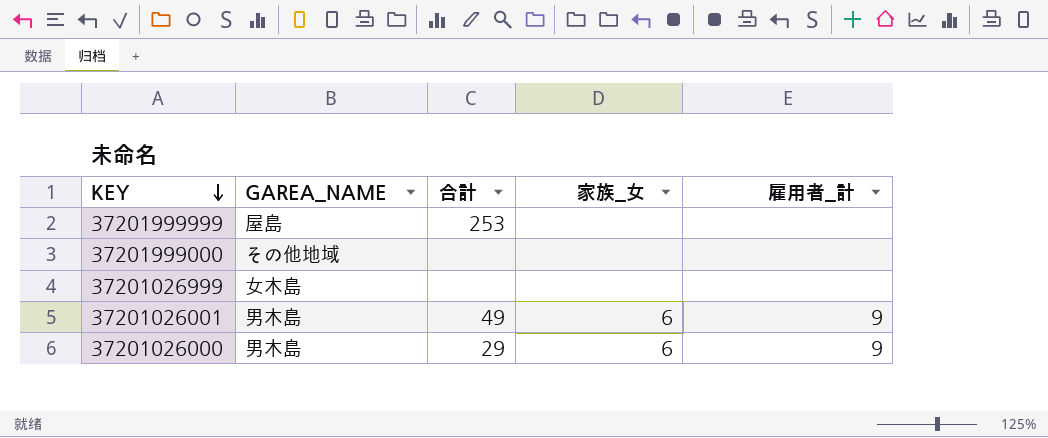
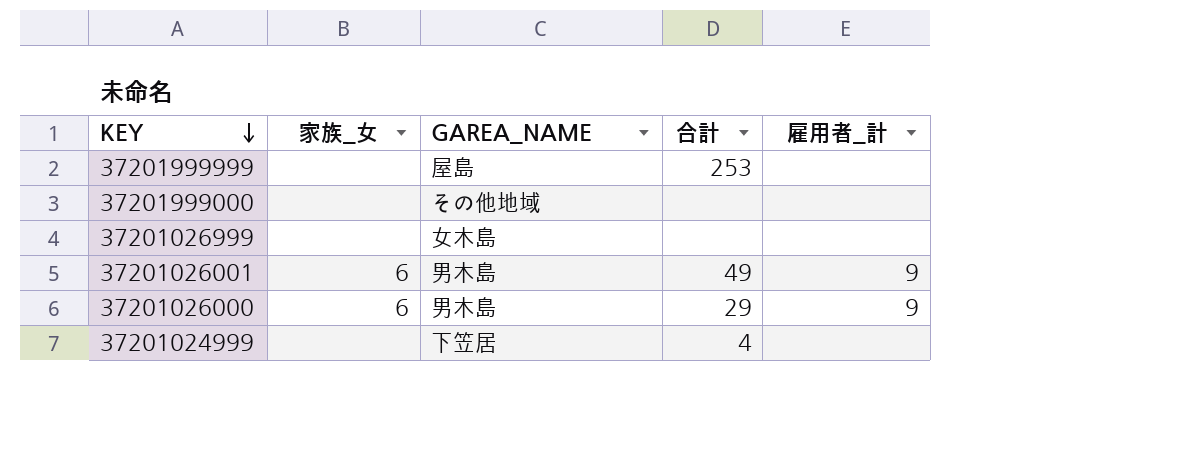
column 家族_女 | position: 4 -> 2
row 37201024999: none -> none | 下笠居 | 4 | none

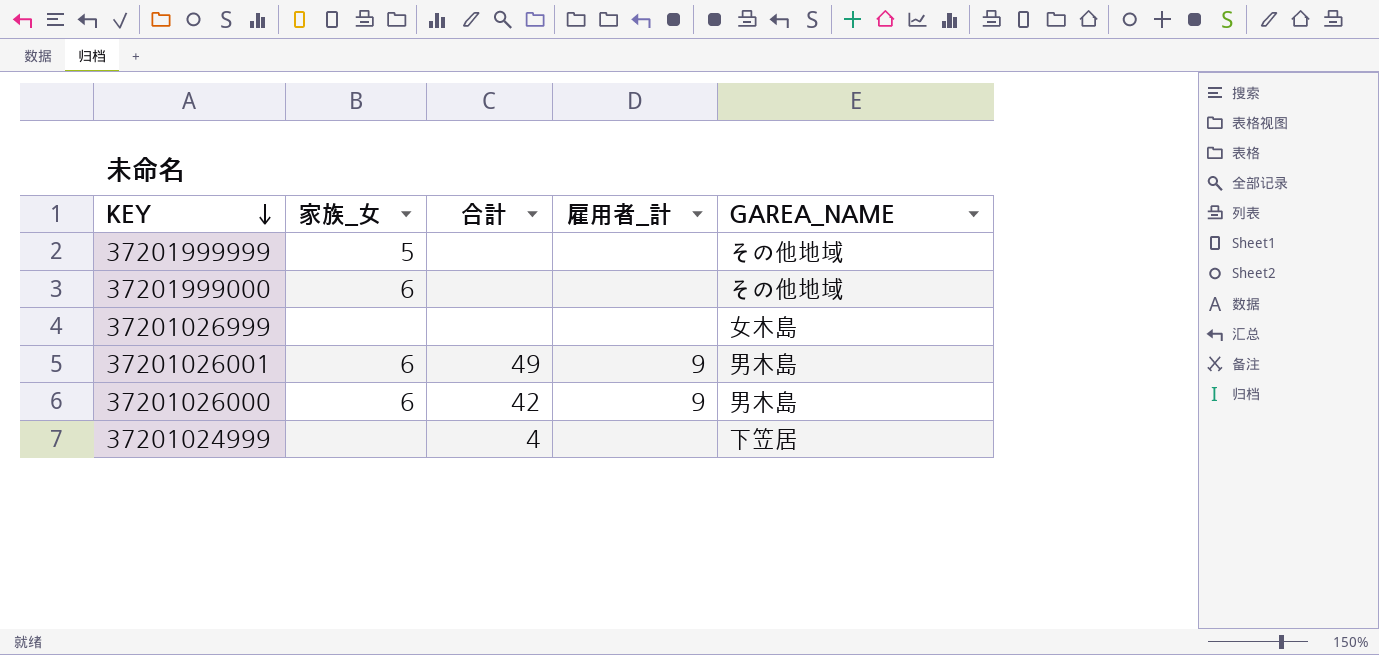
column GAREA_NAME | position: 3 -> 5
37201999999 | 家族_女: none -> 5
37201999999 | 合計: 253 -> none
37201999999 | GAREA_NAME: 屋島 -> その他地域
37201999000 | 家族_女: none -> 6
37201026000 | 合計: 29 -> 42

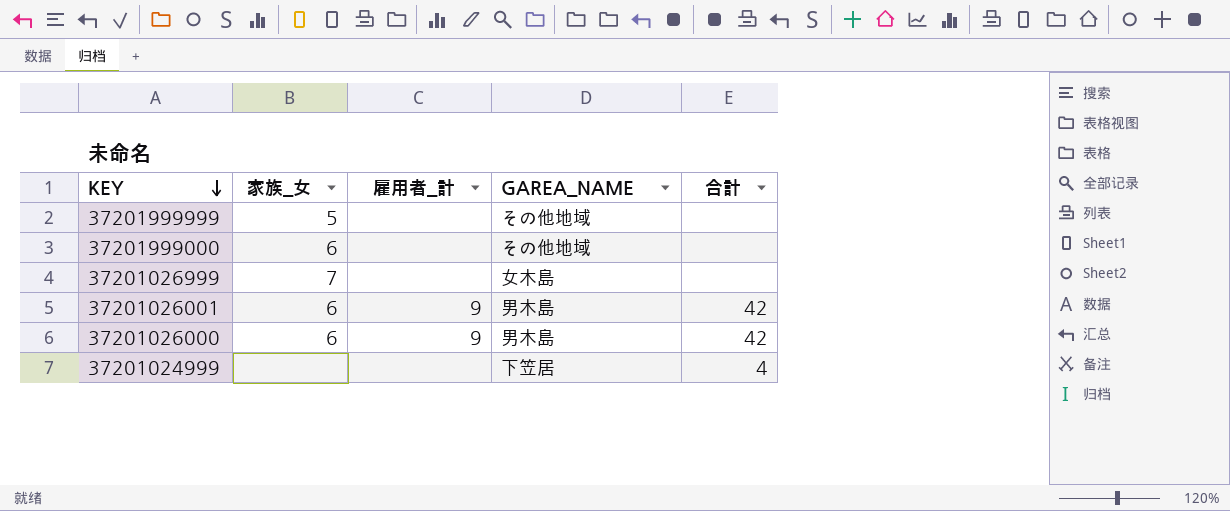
column 合計 | position: 3 -> 5
37201026999 | 家族_女: none -> 7
37201026001 | 合計: 49 -> 42

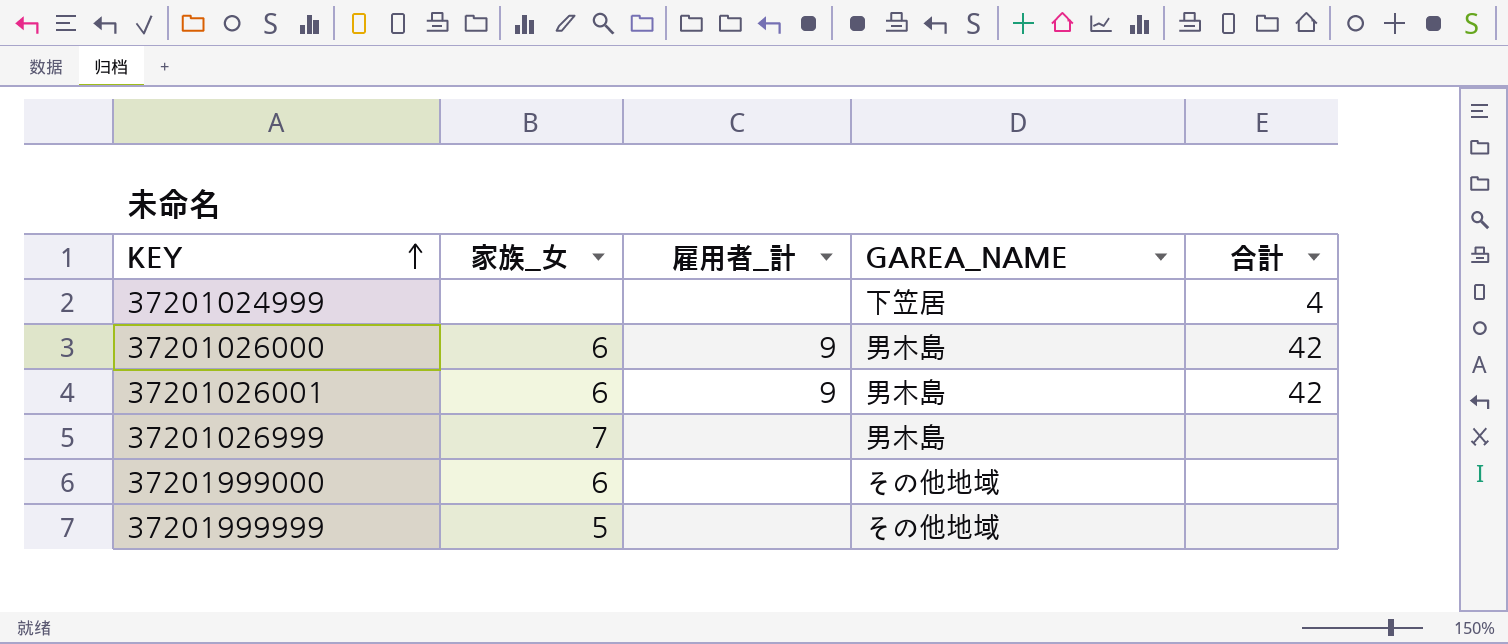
row order: KEY descending -> KEY ascending
37201026999 | GAREA_NAME: 女木島 -> 男木島

